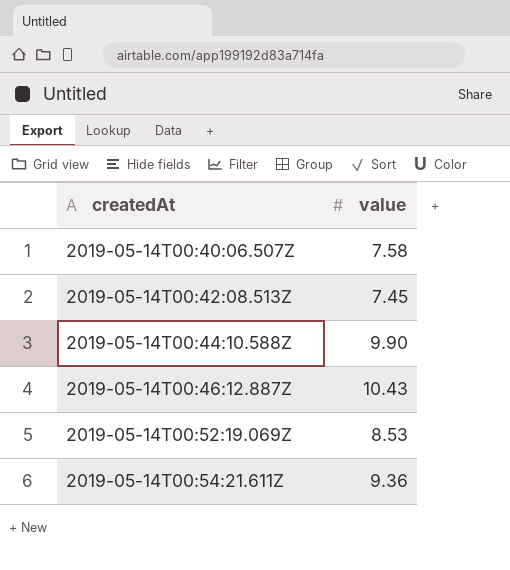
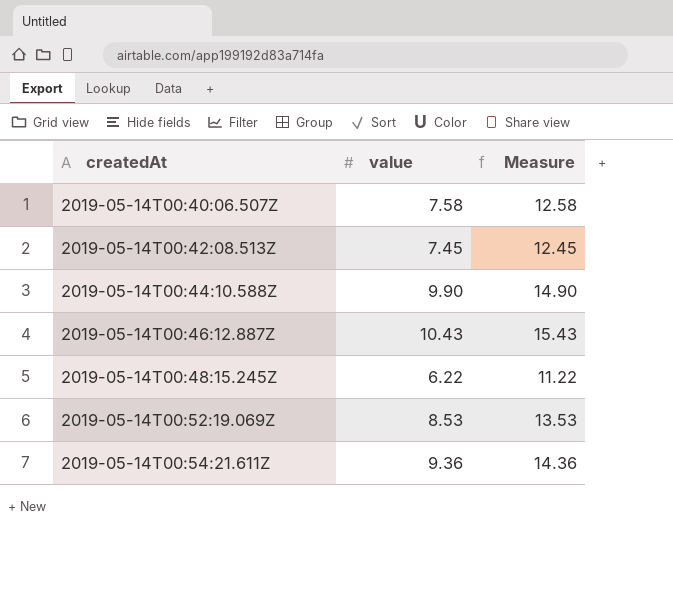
column Measure | formula: none -> [value] + 5
row 2019-05-14T00:48:15.245Z: none -> 6.22 | 11.22

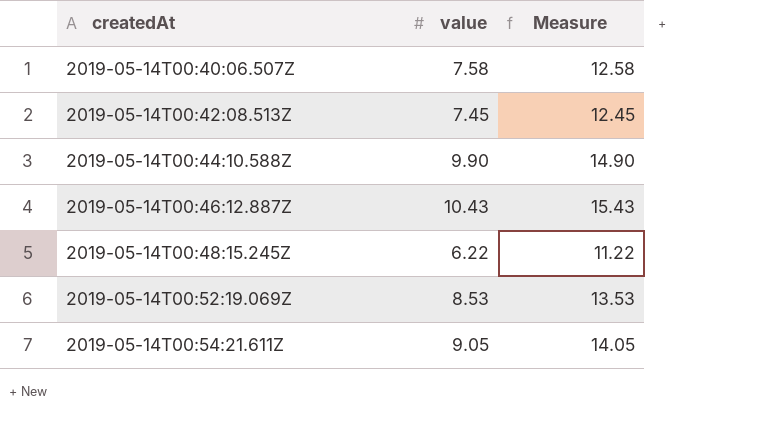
2019-05-14T00:54:21.611Z | value: 9.36 -> 9.05
2019-05-14T00:54:21.611Z | Measure: 14.36 -> 14.05

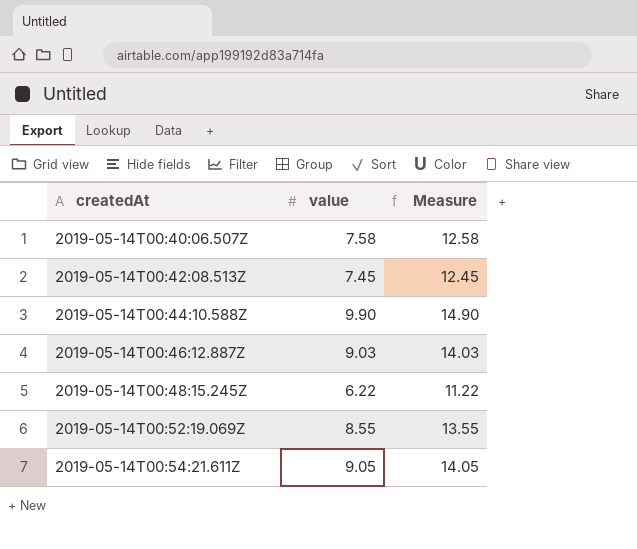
2019-05-14T00:46:12.887Z | value: 10.43 -> 9.03
2019-05-14T00:46:12.887Z | Measure: 15.43 -> 14.03
2019-05-14T00:52:19.069Z | value: 8.53 -> 8.55
2019-05-14T00:52:19.069Z | Measure: 13.53 -> 13.55

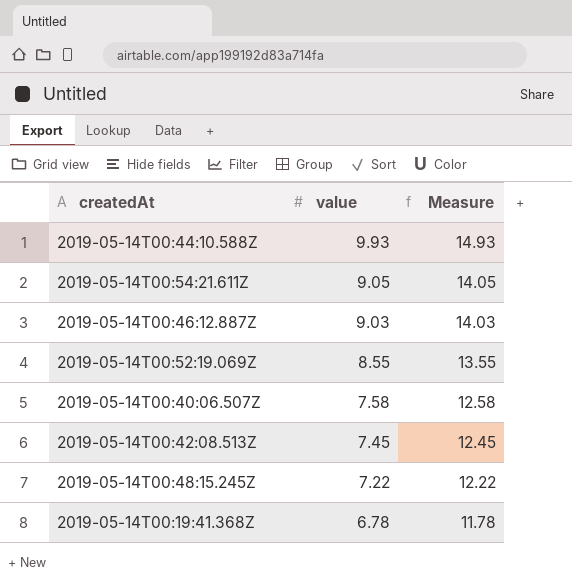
row order: createdAt ascending -> value descending
2019-05-14T00:44:10.588Z | value: 9.90 -> 9.93
2019-05-14T00:44:10.588Z | Measure: 14.90 -> 14.93
2019-05-14T00:48:15.245Z | value: 6.22 -> 7.22
2019-05-14T00:48:15.245Z | Measure: 11.22 -> 12.22
row 2019-05-14T00:19:41.368Z: none -> 6.78 | 11.78

